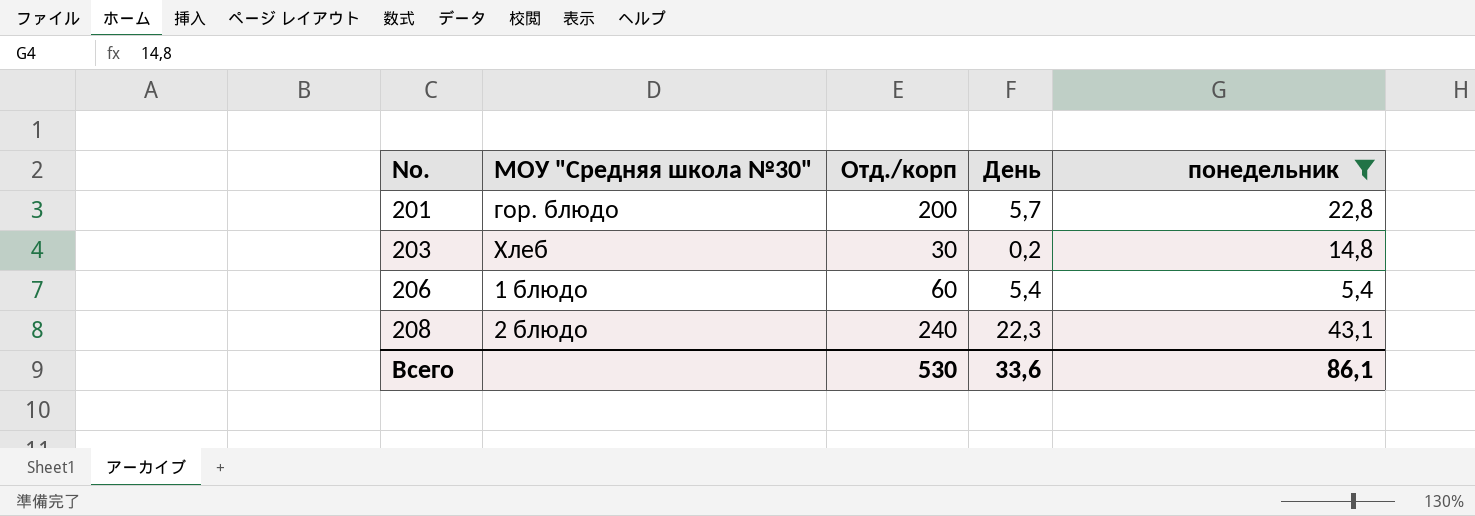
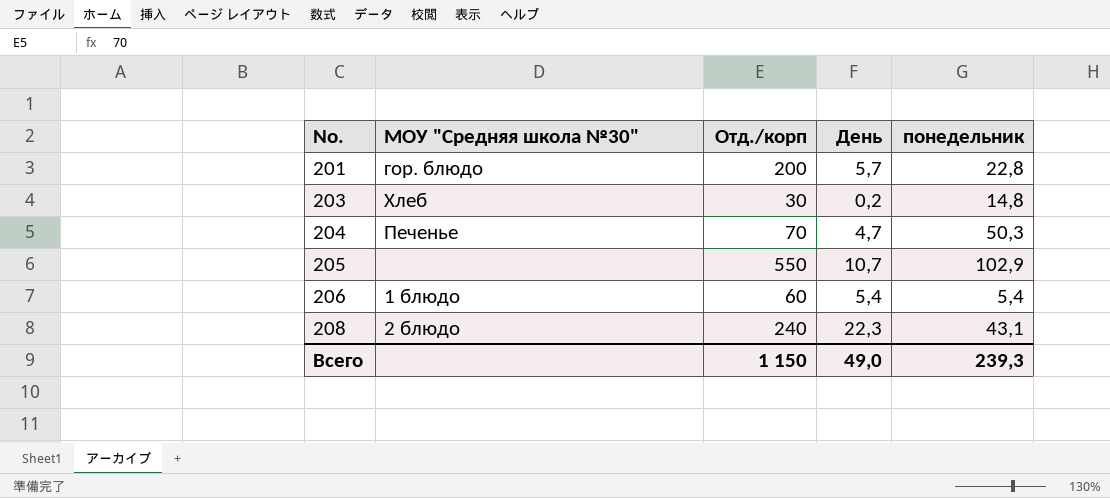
filter: понедельник <= 43,1 -> none
Всего | Отд./корп: 530 -> 1 150
Всего | День: 33,6 -> 49,0
Всего | понедельник: 86,1 -> 239,3

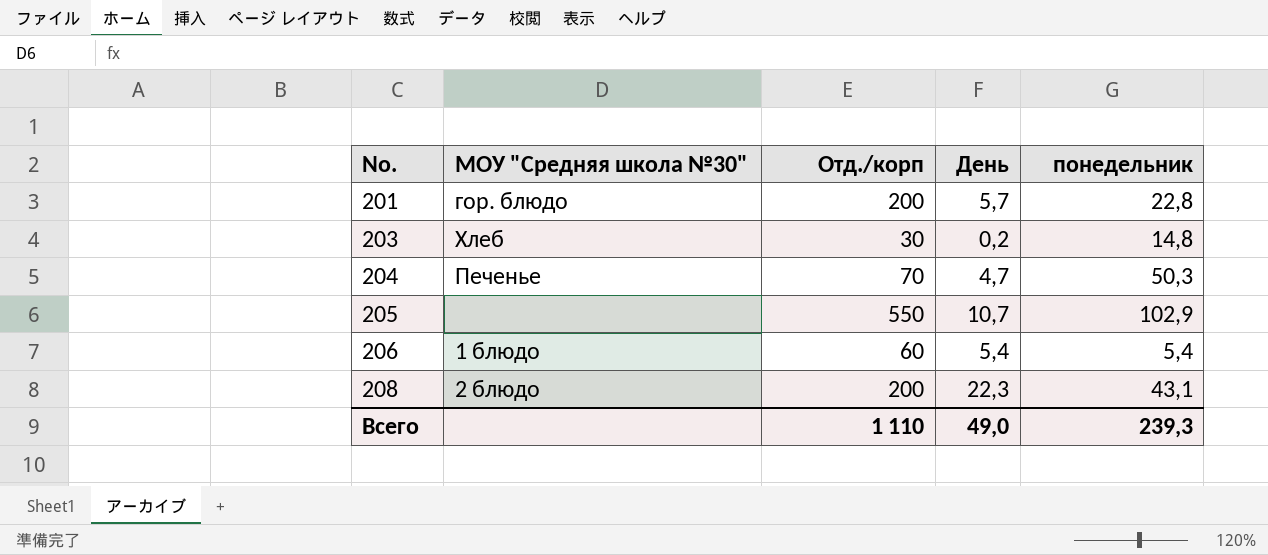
208 | Отд./корп: 240 -> 200
Всего | Отд./корп: 1 150 -> 1 110

